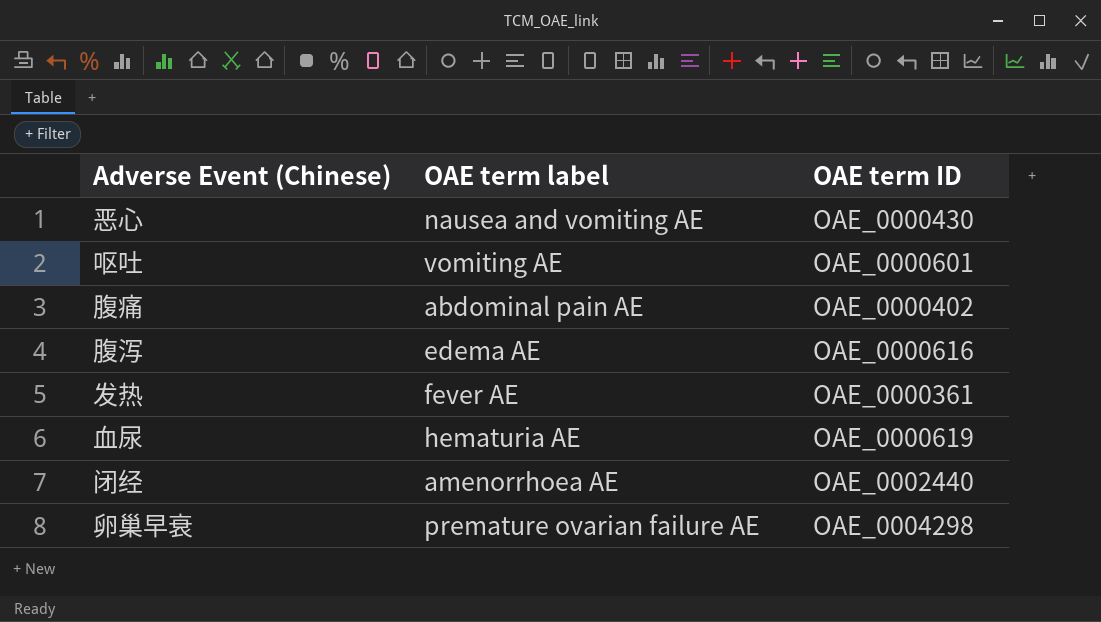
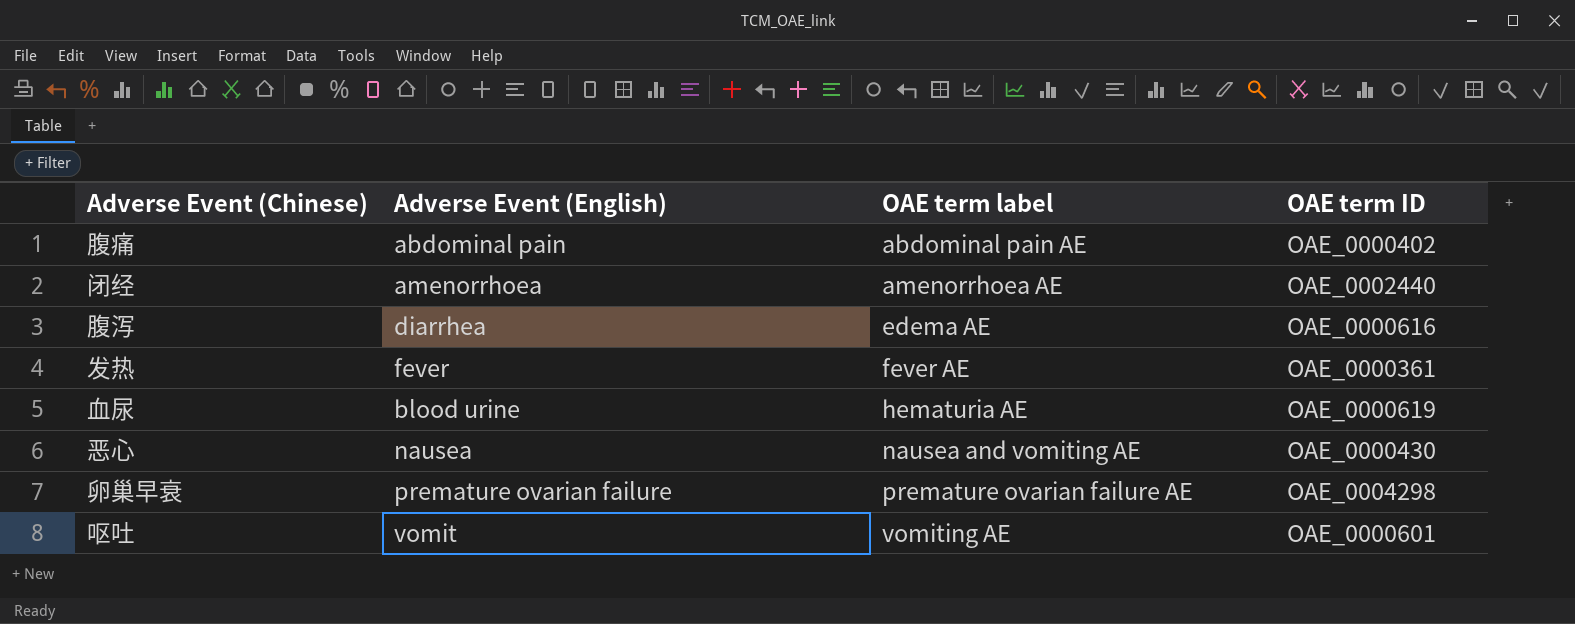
row order: none -> OAE term label ascending
column Adverse Event (English) | position: none -> 2

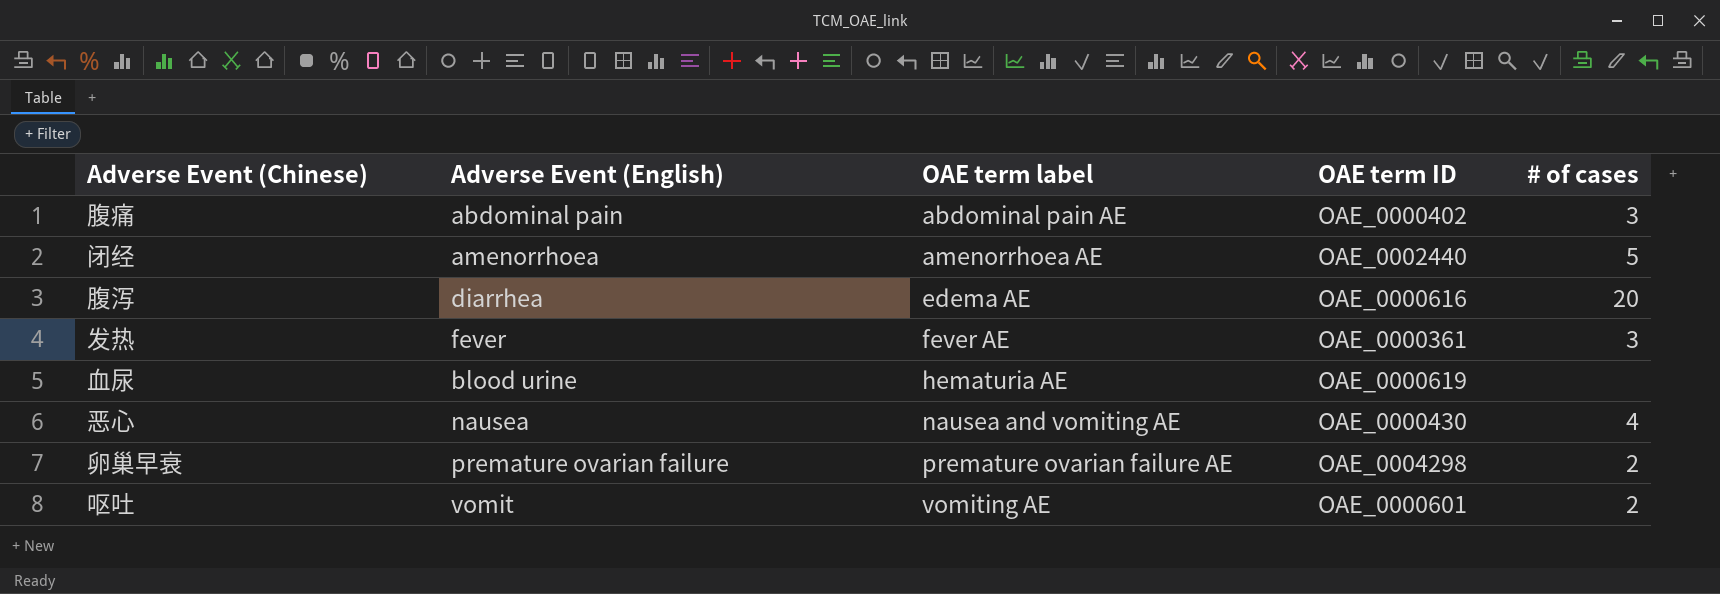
column # of cases | position: none -> 5

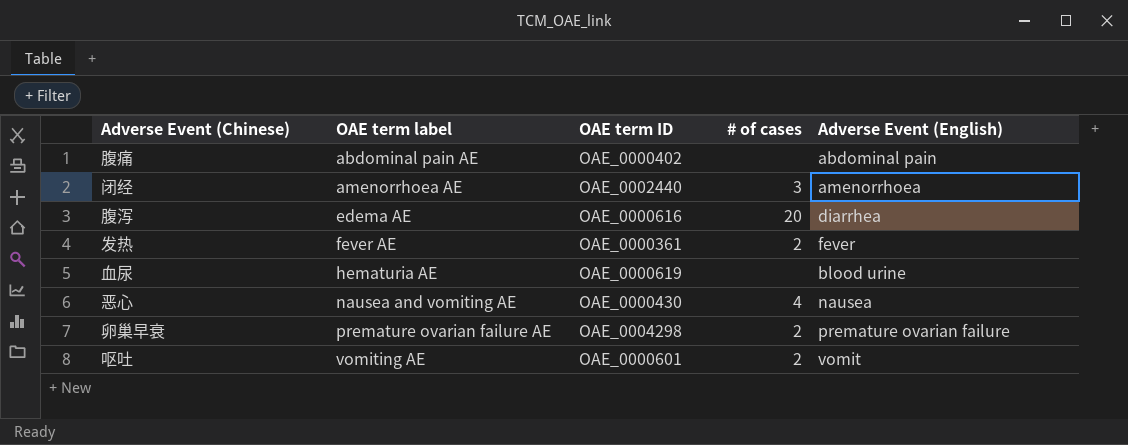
column Adverse Event (English) | position: 2 -> 5
腹痛 | # of cases: 3 -> none
闭经 | # of cases: 5 -> 3
发热 | # of cases: 3 -> 2

